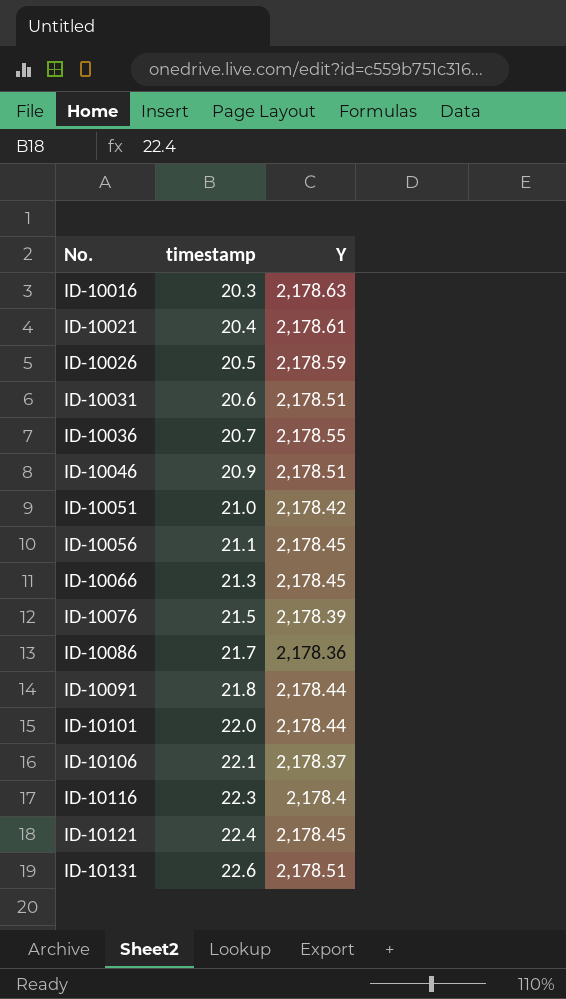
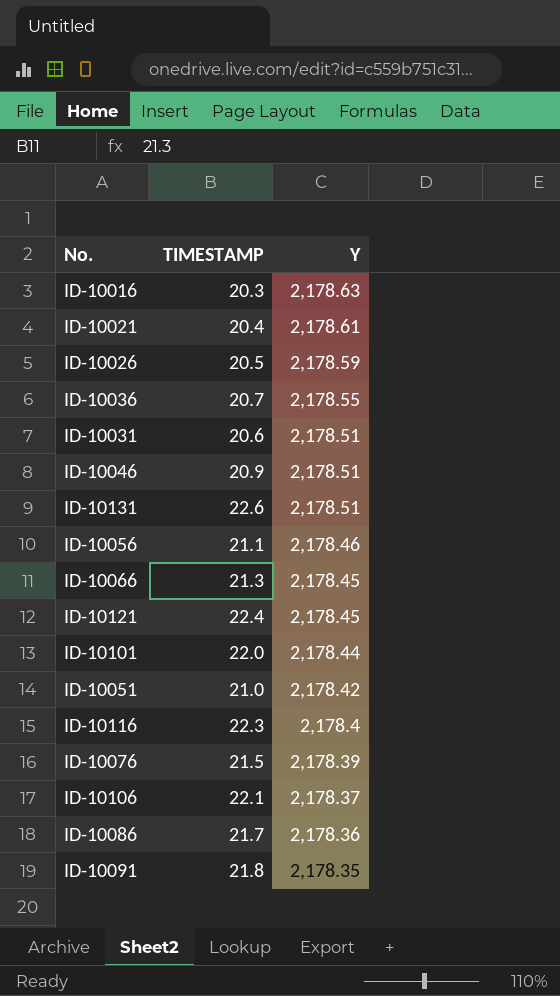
row order: No. ascending -> Y descending
column name: timestamp -> TIMESTAMP
ID-10056 | Y: 2,178.45 -> 2,178.46
ID-10091 | Y: 2,178.44 -> 2,178.35

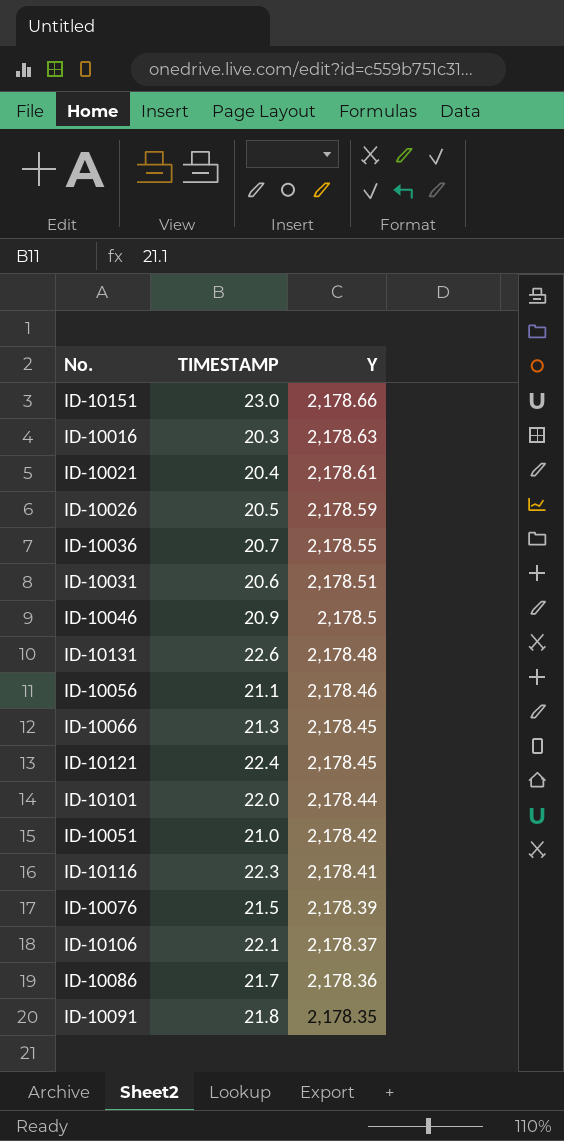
row ID-10151: none -> 23.0 | 2,178.66
ID-10046 | Y: 2,178.51 -> 2,178.5
ID-10131 | Y: 2,178.51 -> 2,178.48
ID-10116 | Y: 2,178.4 -> 2,178.41

